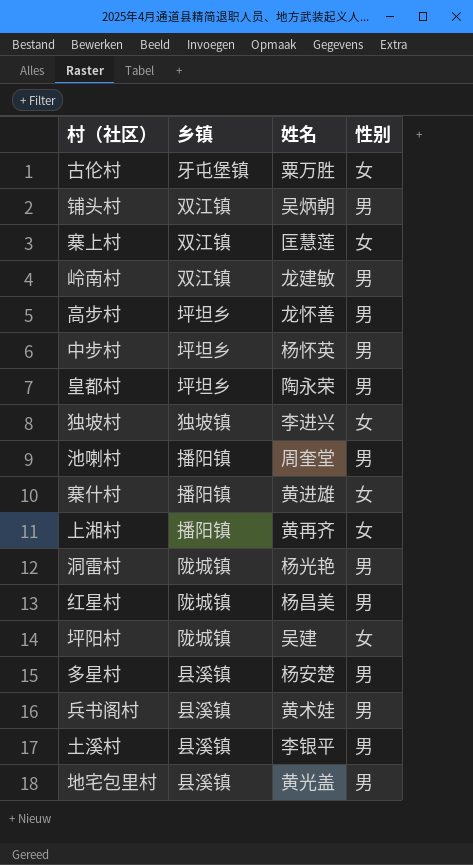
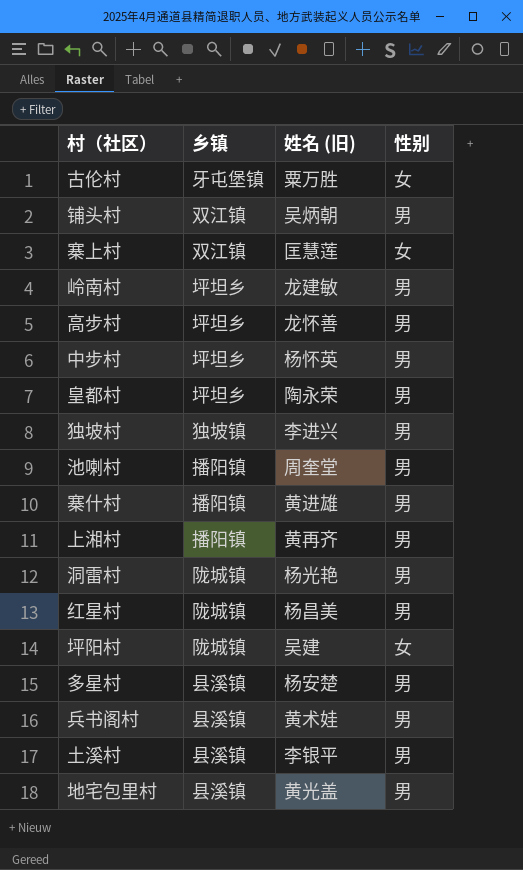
column name: 姓名 -> 姓名 (旧)
岭南村 | 乡镇: 双江镇 -> 坪坦乡
独坡村 | 性别: 女 -> 男
寨什村 | 性别: 女 -> 男
上湘村 | 性别: 女 -> 男

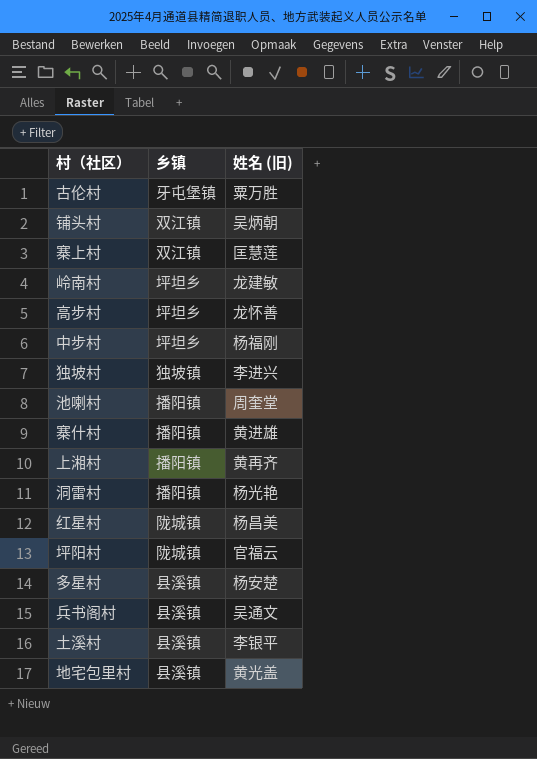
column 性别 | position: 4 -> none
row 皇都村: 坪坦乡 | 陶永荣 | 男 -> none
中步村 | 姓名 (旧): 杨怀英 -> 杨福刚
洞雷村 | 乡镇: 陇城镇 -> 播阳镇
坪阳村 | 姓名 (旧): 吴建 -> 官福云
兵书阁村 | 姓名 (旧): 黄术娃 -> 吴通文

